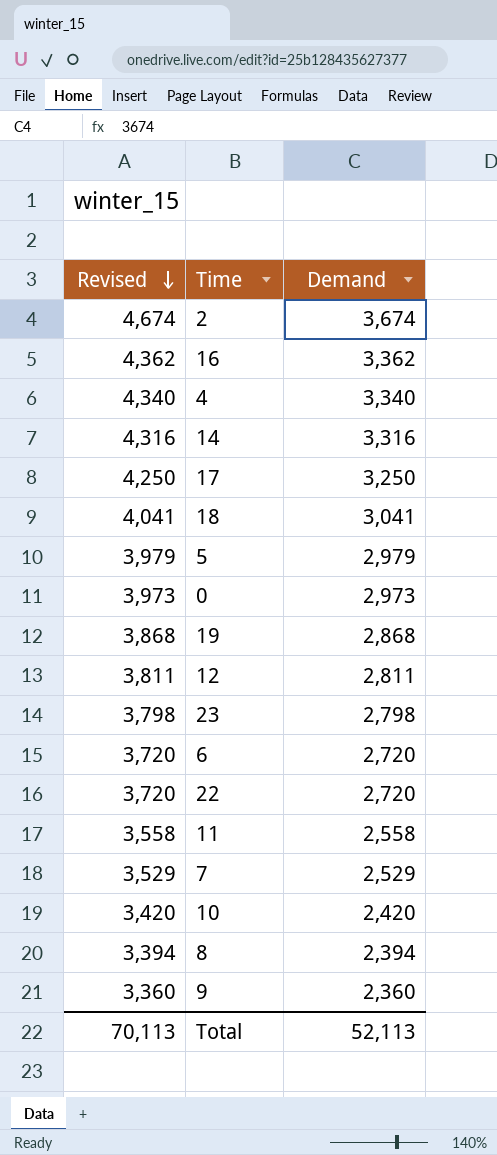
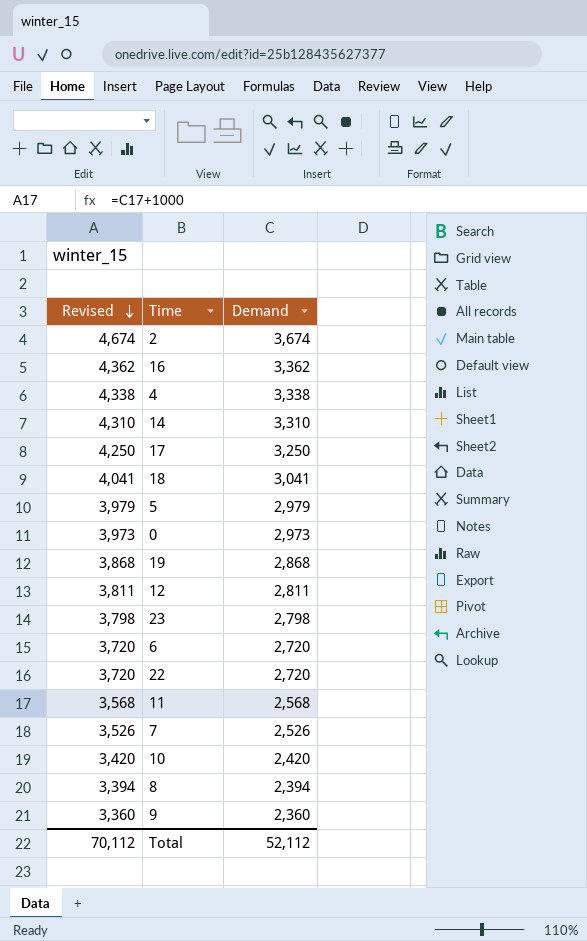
4 | Revised: 4,340 -> 4,338
4 | Demand: 3,340 -> 3,338
14 | Revised: 4,316 -> 4,310
14 | Demand: 3,316 -> 3,310
11 | Revised: 3,558 -> 3,568
11 | Demand: 2,558 -> 2,568
7 | Revised: 3,529 -> 3,526
7 | Demand: 2,529 -> 2,526
Total | Revised: 70,113 -> 70,112
Total | Demand: 52,113 -> 52,112

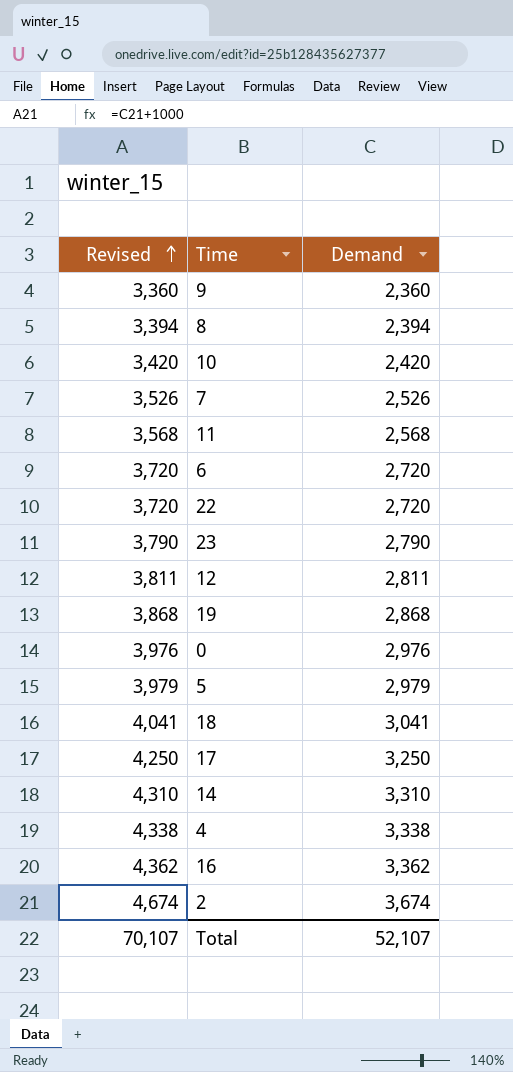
row order: Revised descending -> Revised ascending
23 | Revised: 3,798 -> 3,790
23 | Demand: 2,798 -> 2,790
0 | Revised: 3,973 -> 3,976
0 | Demand: 2,973 -> 2,976
Total | Revised: 70,112 -> 70,107
Total | Demand: 52,112 -> 52,107

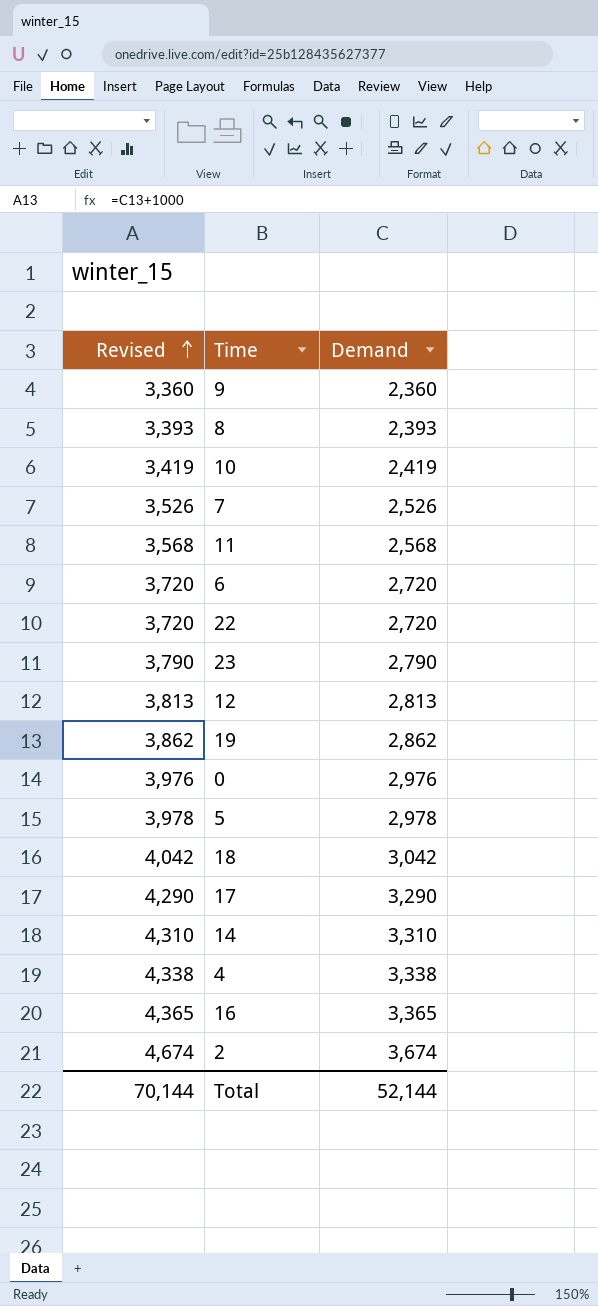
8 | Revised: 3,394 -> 3,393
8 | Demand: 2,394 -> 2,393
10 | Revised: 3,420 -> 3,419
10 | Demand: 2,420 -> 2,419
12 | Revised: 3,811 -> 3,813
12 | Demand: 2,811 -> 2,813
19 | Revised: 3,868 -> 3,862
19 | Demand: 2,868 -> 2,862
5 | Revised: 3,979 -> 3,978
5 | Demand: 2,979 -> 2,978
18 | Revised: 4,041 -> 4,042
18 | Demand: 3,041 -> 3,042
17 | Revised: 4,250 -> 4,290
17 | Demand: 3,250 -> 3,290
16 | Revised: 4,362 -> 4,365
16 | Demand: 3,362 -> 3,365
Total | Revised: 70,107 -> 70,144
Total | Demand: 52,107 -> 52,144

